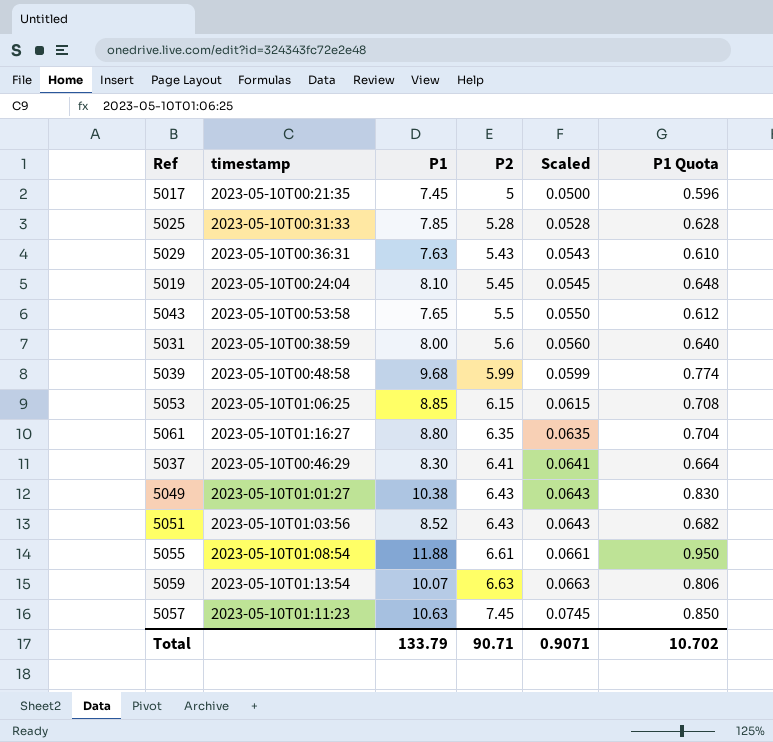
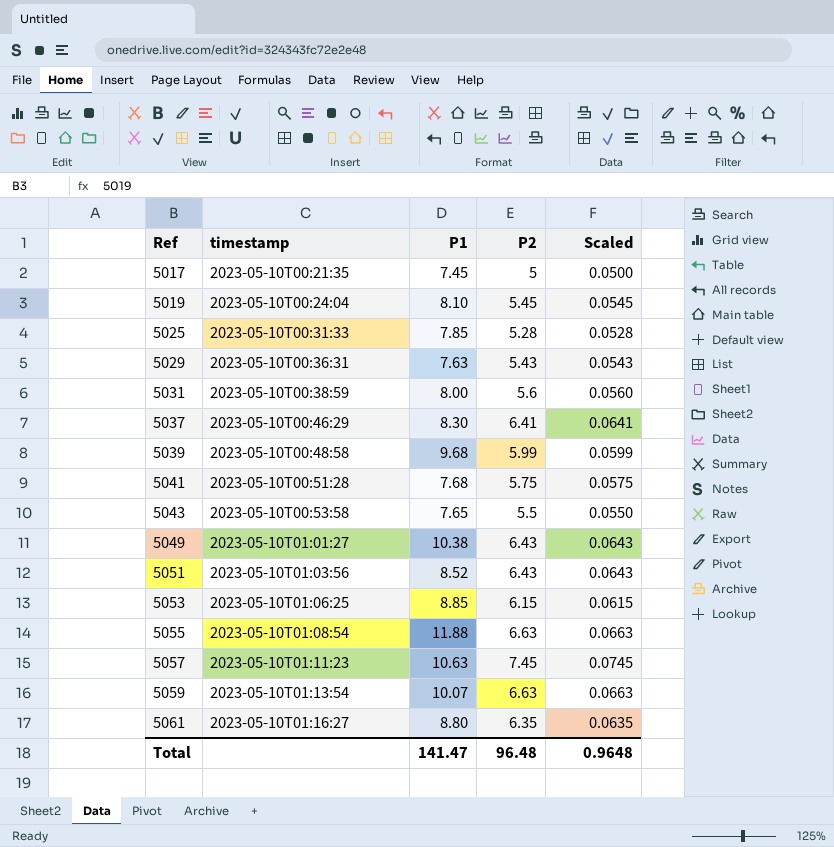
row order: P2 ascending -> Ref ascending
column P1 Quota | formula: [P1] * 0.08 -> none
row 5041: none -> 2023-05-10T00:51:28 | 7.68 | 5.75 | 0.0575
5055 | P2: 6.61 -> 6.63
5055 | Scaled: 0.0661 -> 0.0663
Total | P1: 133.79 -> 141.47
Total | P2: 90.71 -> 96.48
Total | Scaled: 0.9071 -> 0.9648

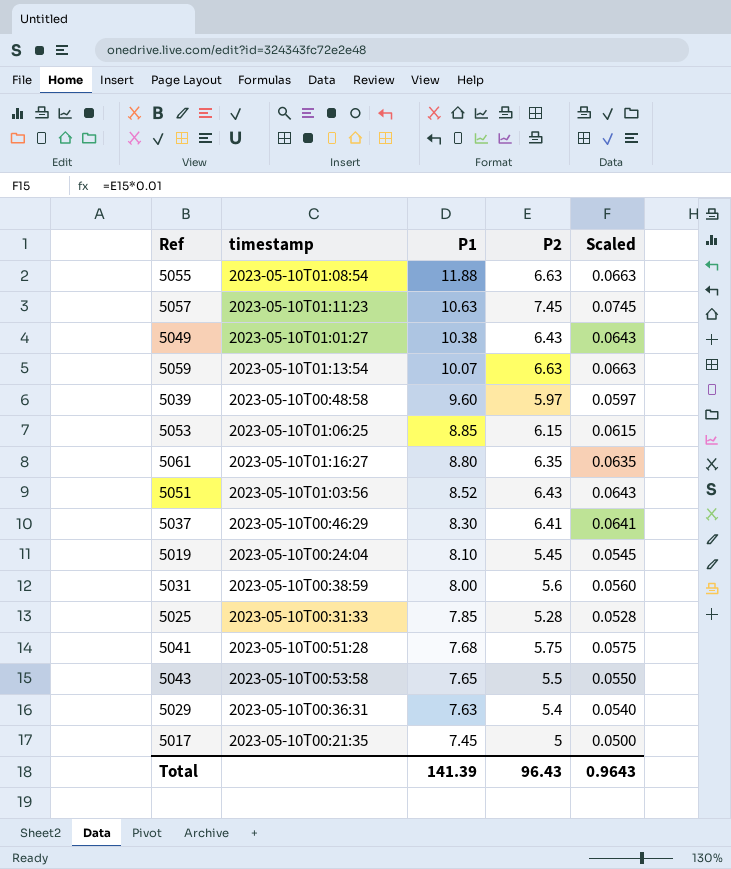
row order: Ref ascending -> P1 descending
5039 | P1: 9.68 -> 9.60
5039 | P2: 5.99 -> 5.97
5039 | Scaled: 0.0599 -> 0.0597
5029 | P2: 5.43 -> 5.4
5029 | Scaled: 0.0543 -> 0.0540
Total | P1: 141.47 -> 141.39
Total | P2: 96.48 -> 96.43
Total | Scaled: 0.9648 -> 0.9643

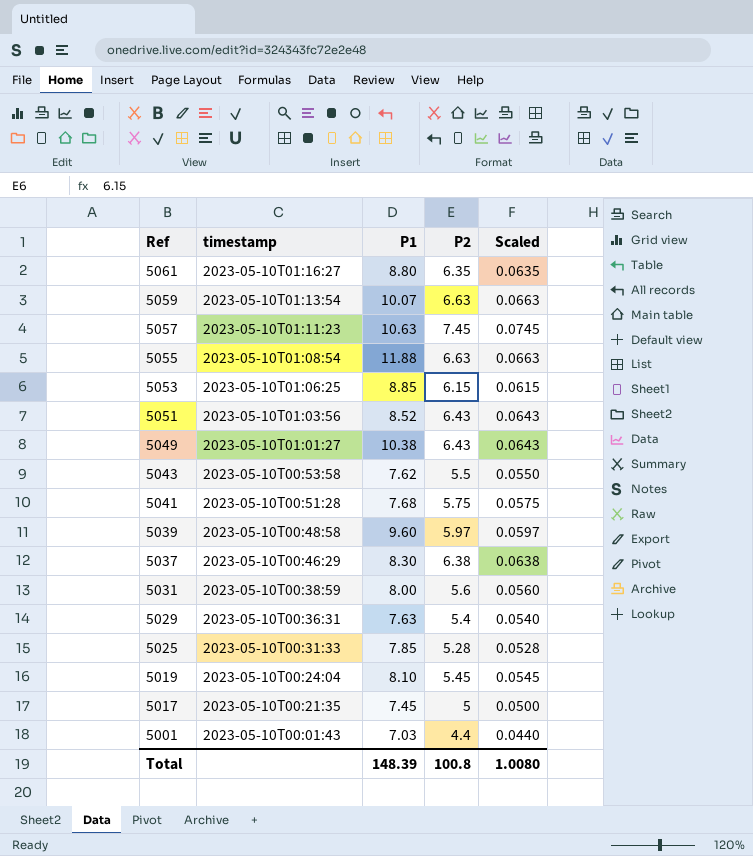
row order: P1 descending -> Ref descending
5043 | P1: 7.65 -> 7.62
5037 | P2: 6.41 -> 6.38
5037 | Scaled: 0.0641 -> 0.0638
row 5001: none -> 2023-05-10T00:01:43 | 7.03 | 4.4 | 0.0440
Total | P1: 141.39 -> 148.39
Total | P2: 96.43 -> 100.8
Total | Scaled: 0.9643 -> 1.0080

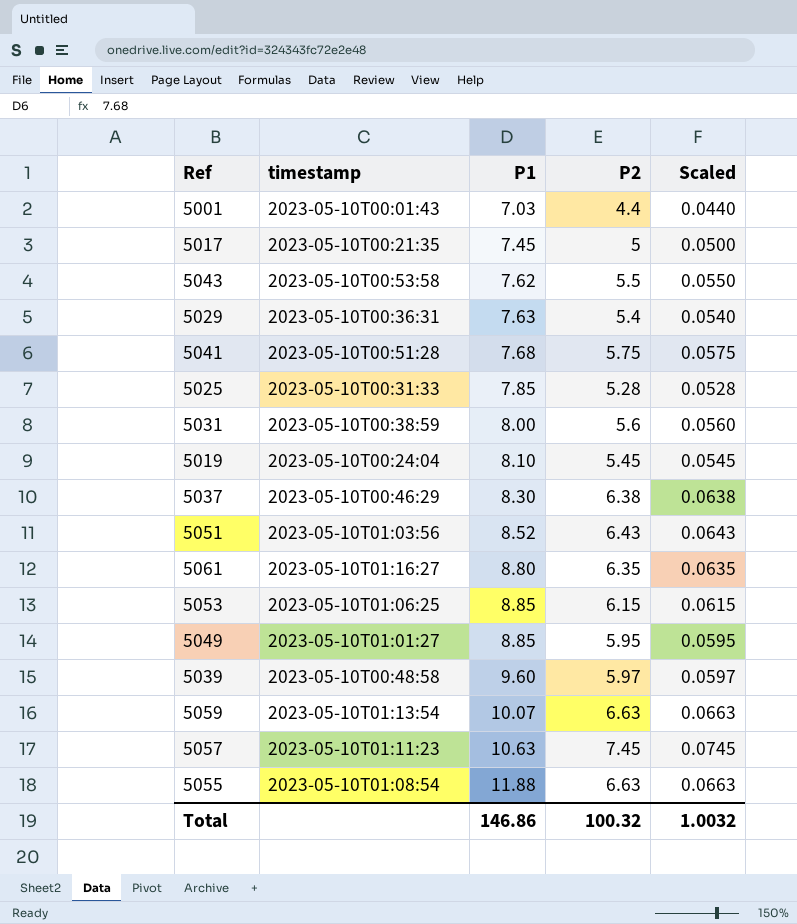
row order: Ref descending -> P1 ascending
5049 | P1: 10.38 -> 8.85
5049 | P2: 6.43 -> 5.95
5049 | Scaled: 0.0643 -> 0.0595
Total | P1: 148.39 -> 146.86
Total | P2: 100.8 -> 100.32
Total | Scaled: 1.0080 -> 1.0032

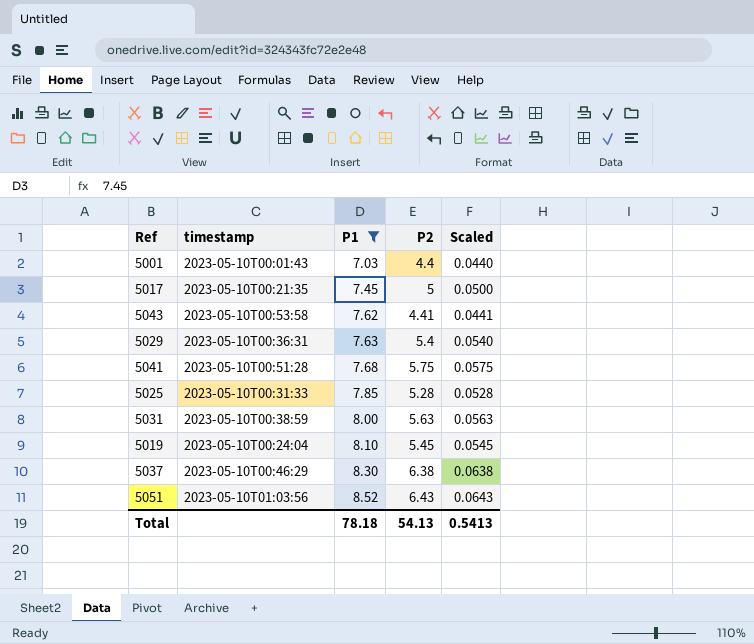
filter: none -> P1 <= 8.52
5043 | P2: 5.5 -> 4.41
5043 | Scaled: 0.0550 -> 0.0441
5031 | P2: 5.6 -> 5.63
5031 | Scaled: 0.0560 -> 0.0563
Total | P1: 146.86 -> 78.18
Total | P2: 100.32 -> 54.13
Total | Scaled: 1.0032 -> 0.5413

